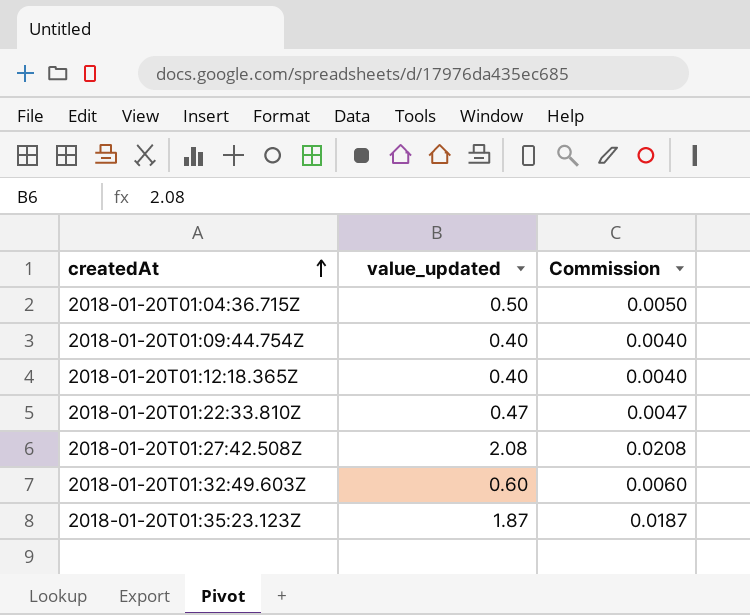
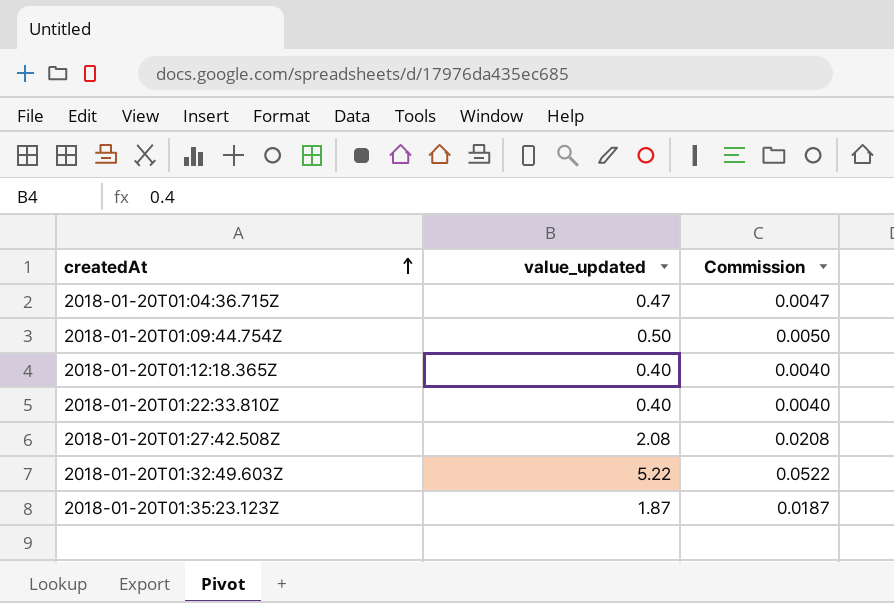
2018-01-20T01:04:36.715Z | value_updated: 0.50 -> 0.47
2018-01-20T01:04:36.715Z | Commission: 0.0050 -> 0.0047
2018-01-20T01:09:44.754Z | value_updated: 0.40 -> 0.50
2018-01-20T01:09:44.754Z | Commission: 0.0040 -> 0.0050
2018-01-20T01:22:33.810Z | value_updated: 0.47 -> 0.40
2018-01-20T01:22:33.810Z | Commission: 0.0047 -> 0.0040
2018-01-20T01:32:49.603Z | value_updated: 0.60 -> 5.22
2018-01-20T01:32:49.603Z | Commission: 0.0060 -> 0.0522

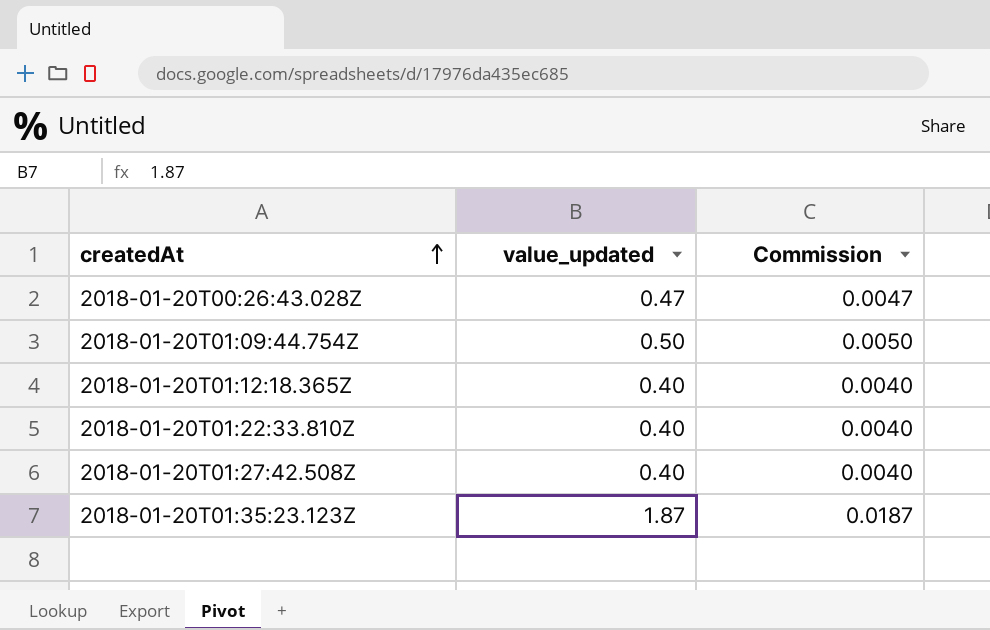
row 2018-01-20T01:04:36.715Z: 0.47 | 0.0047 -> none
row 2018-01-20T01:32:49.603Z: 5.22 | 0.0522 -> none
row 2018-01-20T00:26:43.028Z: none -> 0.47 | 0.0047
2018-01-20T01:27:42.508Z | value_updated: 2.08 -> 0.40
2018-01-20T01:27:42.508Z | Commission: 0.0208 -> 0.0040

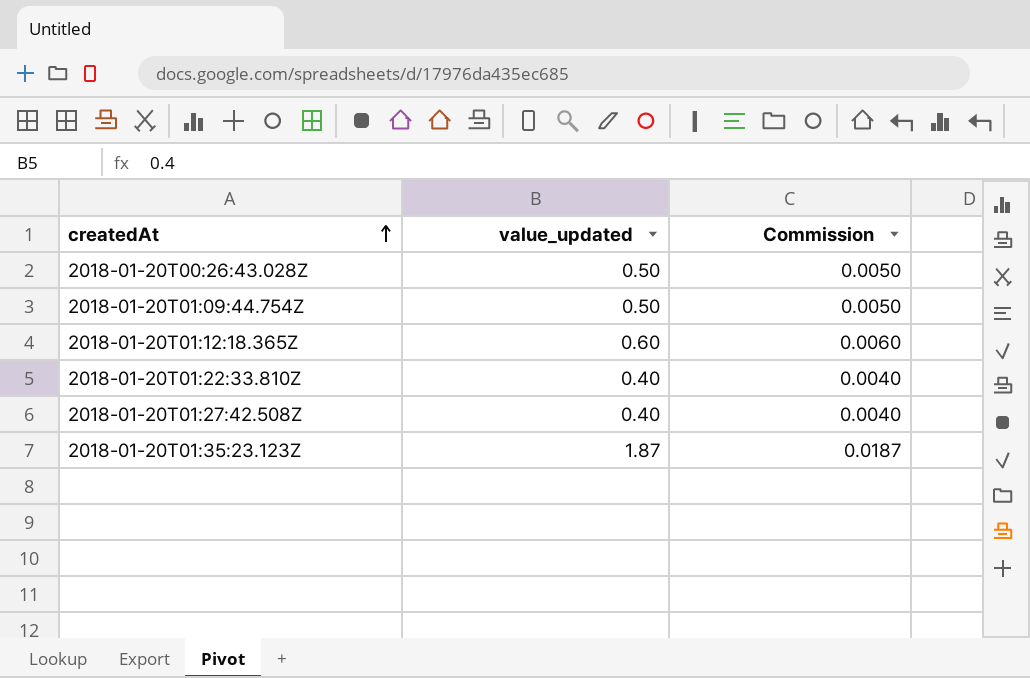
2018-01-20T00:26:43.028Z | value_updated: 0.47 -> 0.50
2018-01-20T00:26:43.028Z | Commission: 0.0047 -> 0.0050
2018-01-20T01:12:18.365Z | value_updated: 0.40 -> 0.60
2018-01-20T01:12:18.365Z | Commission: 0.0040 -> 0.0060

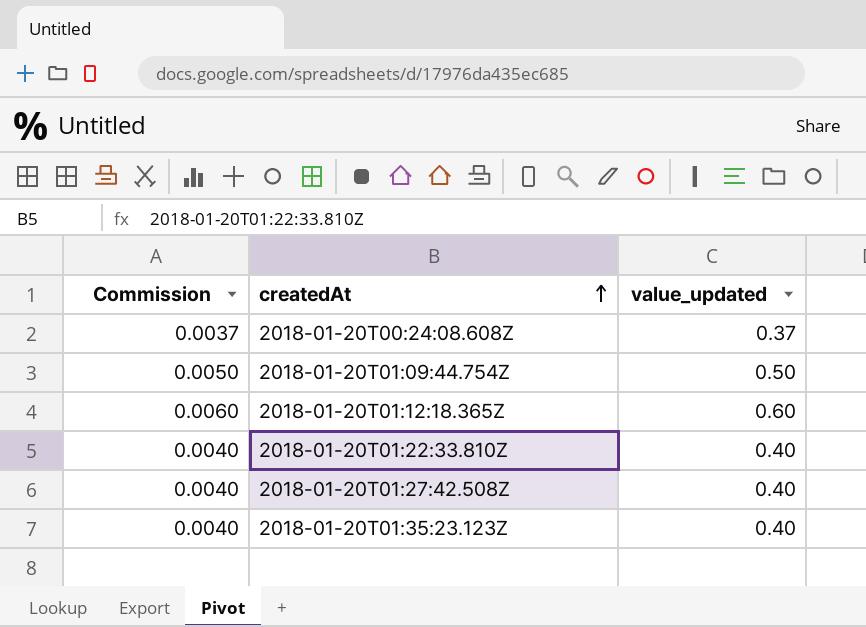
column Commission | position: 3 -> 1
row 2018-01-20T00:26:43.028Z: 0.50 | 0.0050 -> none
row 2018-01-20T00:24:08.608Z: none -> 0.0037 | 0.37
2018-01-20T01:35:23.123Z | Commission: 0.0187 -> 0.0040
2018-01-20T01:35:23.123Z | value_updated: 1.87 -> 0.40

